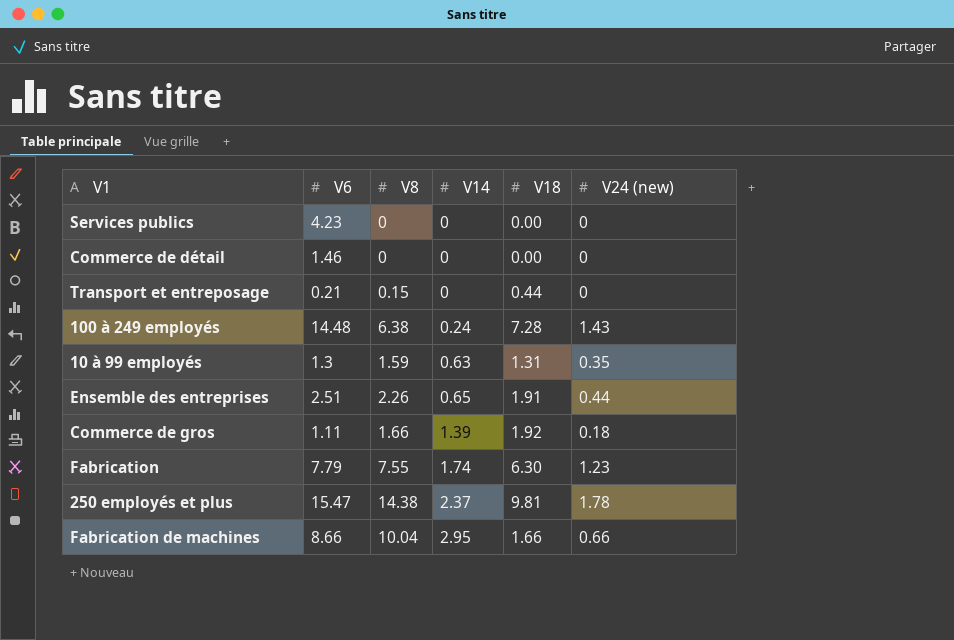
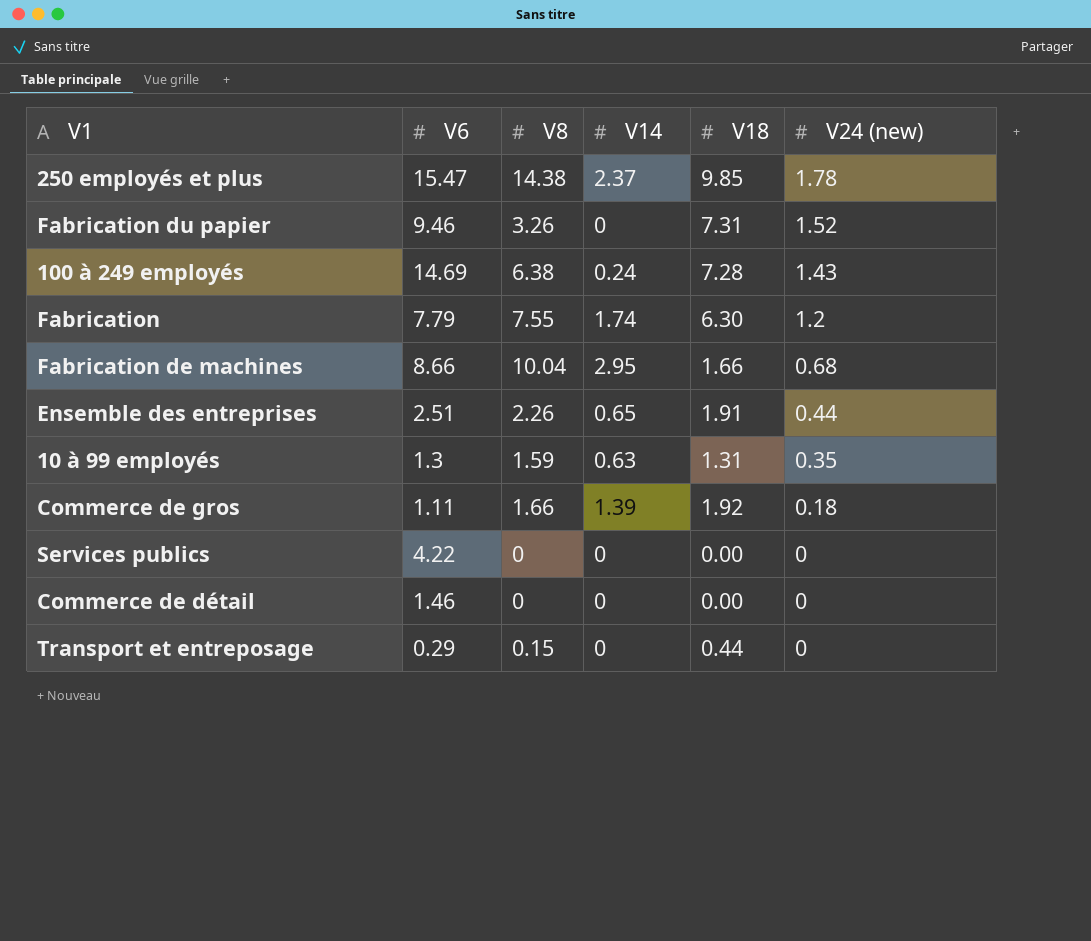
row order: V14 ascending -> V24 (new) descending
250 employés et plus | V18: 9.81 -> 9.85
row Fabrication du papier: none -> 9.46 | 3.26 | 0 | 7.31 | 1.52
100 à 249 employés | V6: 14.48 -> 14.69
Fabrication | V24 (new): 1.23 -> 1.2
Fabrication de machines | V24 (new): 0.66 -> 0.68
Services publics | V6: 4.23 -> 4.22
Transport et entreposage | V6: 0.21 -> 0.29

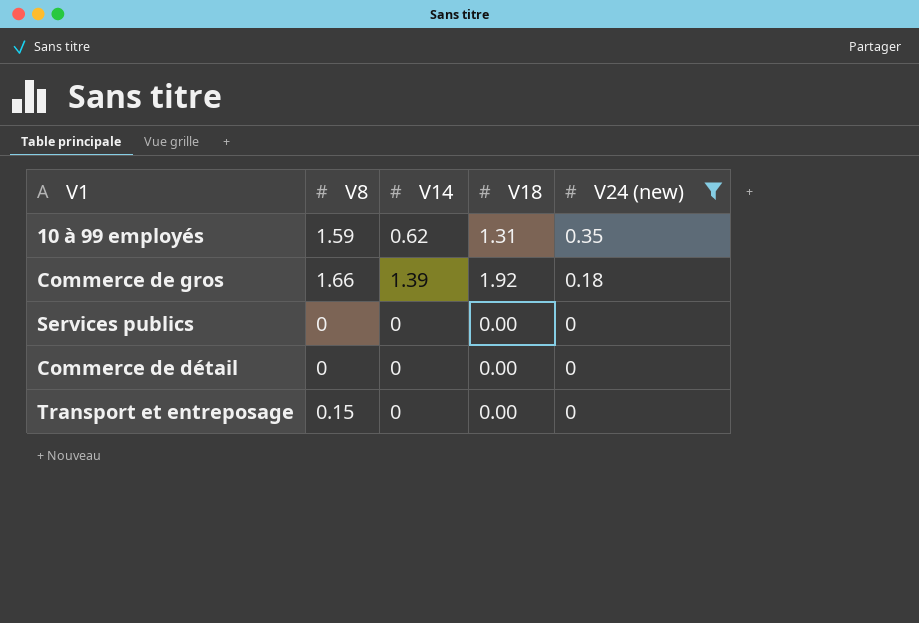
filter: none -> V24 (new) <= 0.35
column V6 | position: 2 -> none
10 à 99 employés | V14: 0.63 -> 0.62
Transport et entreposage | V18: 0.44 -> 0.00

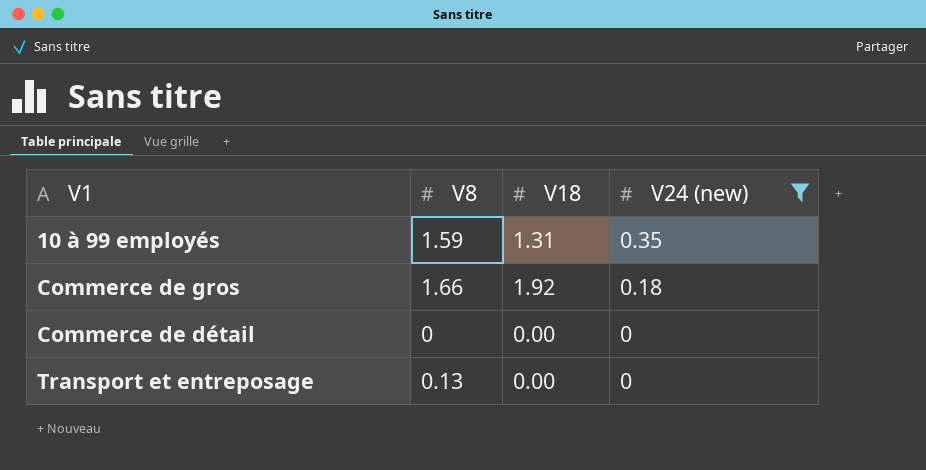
column V14 | position: 3 -> none
row Services publics: 0 | 0 | 0.00 | 0 -> none
Transport et entreposage | V8: 0.15 -> 0.13

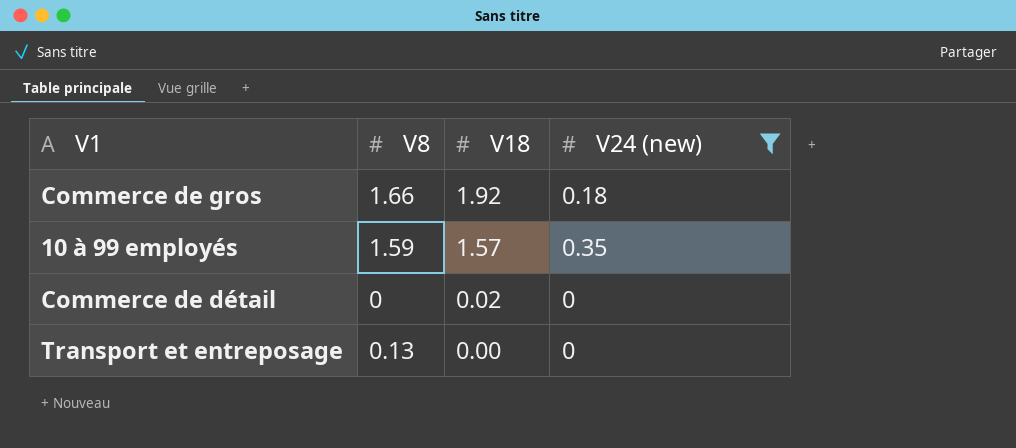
row order: V24 (new) descending -> V18 descending
10 à 99 employés | V18: 1.31 -> 1.57
Commerce de détail | V18: 0.00 -> 0.02

